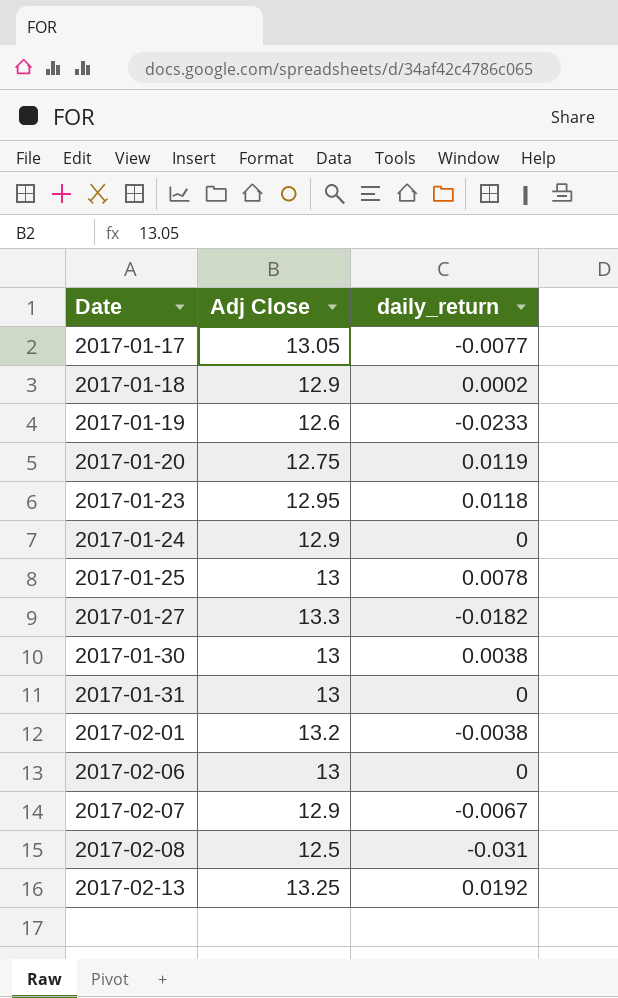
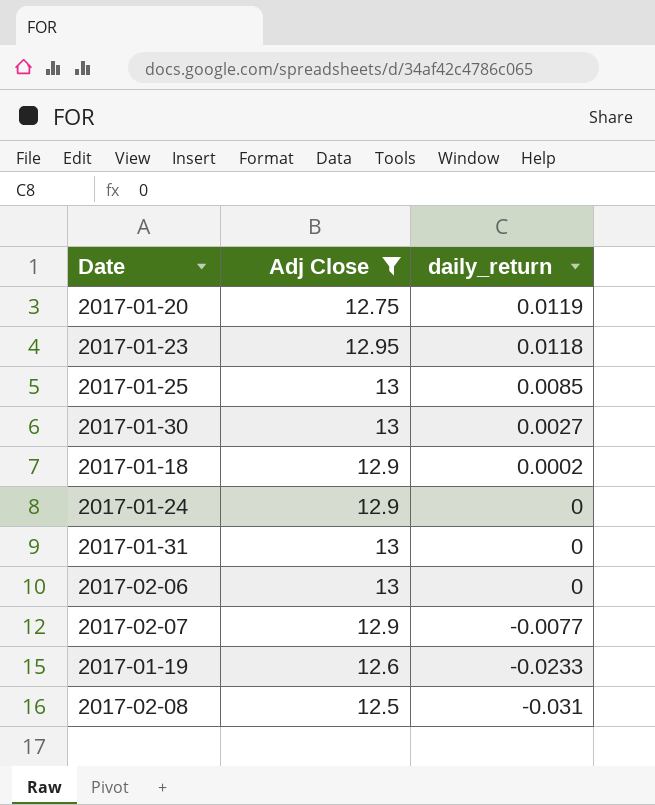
filter: none -> Adj Close <= 13
row order: Date ascending -> daily_return descending
2017-01-25 | daily_return: 0.0078 -> 0.0085
2017-01-30 | daily_return: 0.0038 -> 0.0027
2017-02-07 | daily_return: -0.0067 -> -0.0077

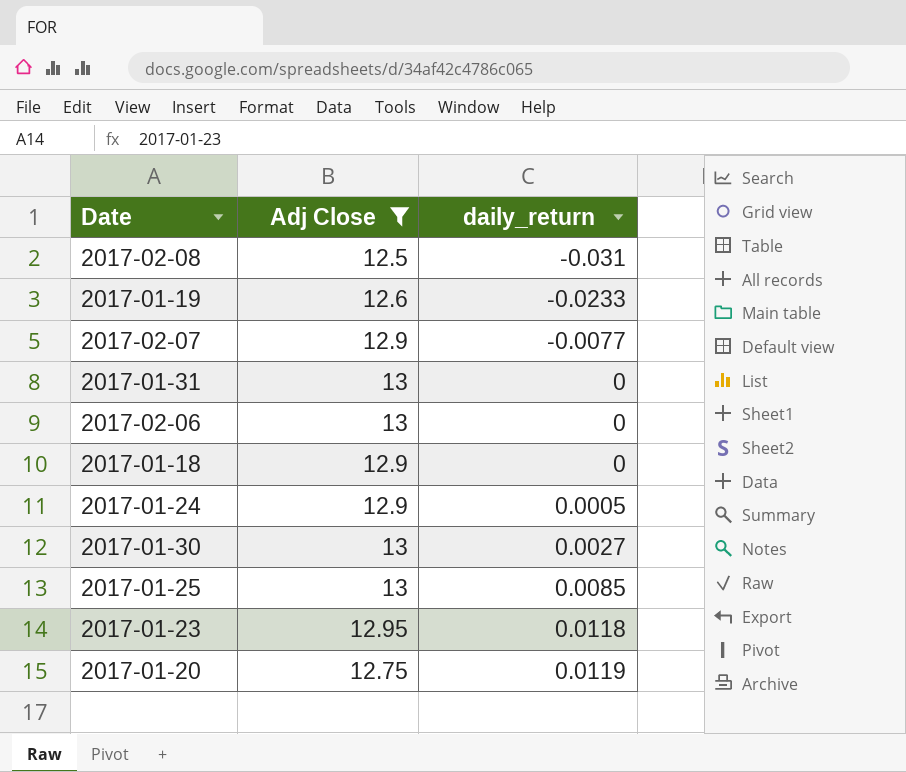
row order: daily_return descending -> daily_return ascending
2017-01-18 | daily_return: 0.0002 -> 0
2017-01-24 | daily_return: 0 -> 0.0005

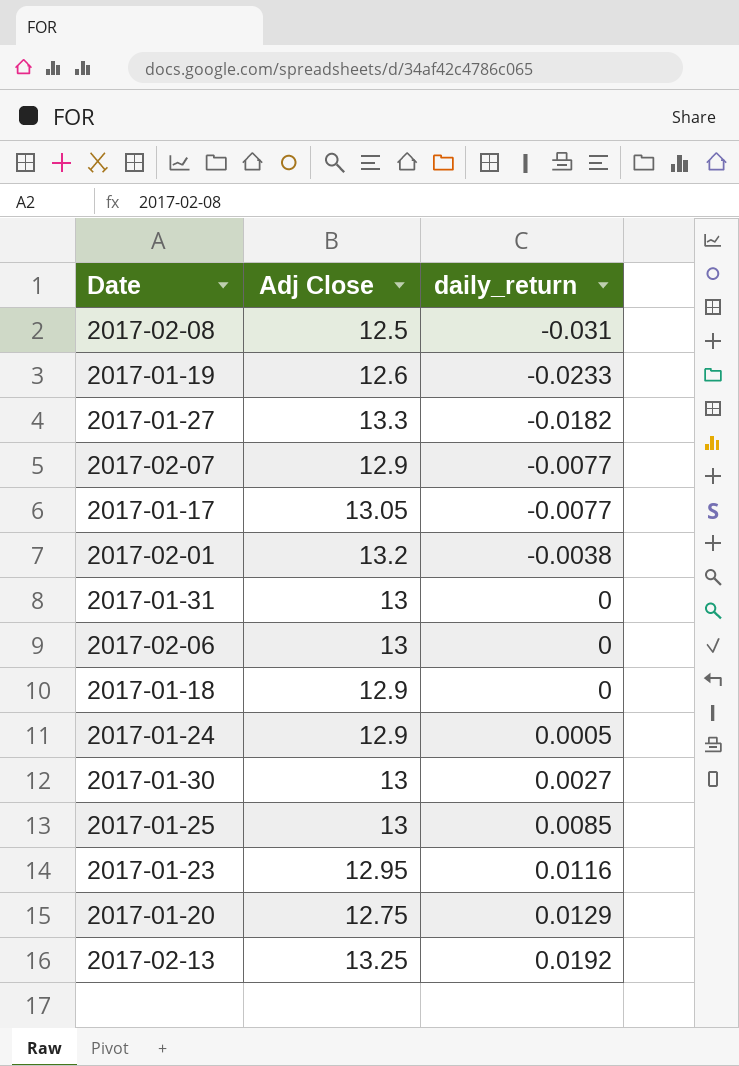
filter: Adj Close <= 13 -> none
2017-01-23 | daily_return: 0.0118 -> 0.0116
2017-01-20 | daily_return: 0.0119 -> 0.0129

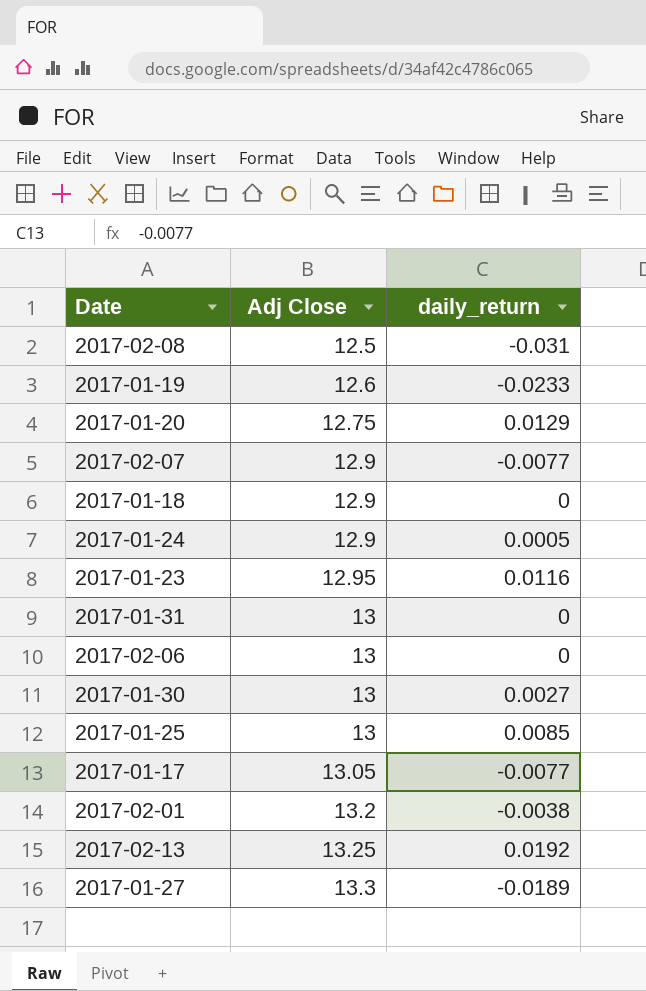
row order: daily_return ascending -> Adj Close ascending
2017-01-27 | daily_return: -0.0182 -> -0.0189

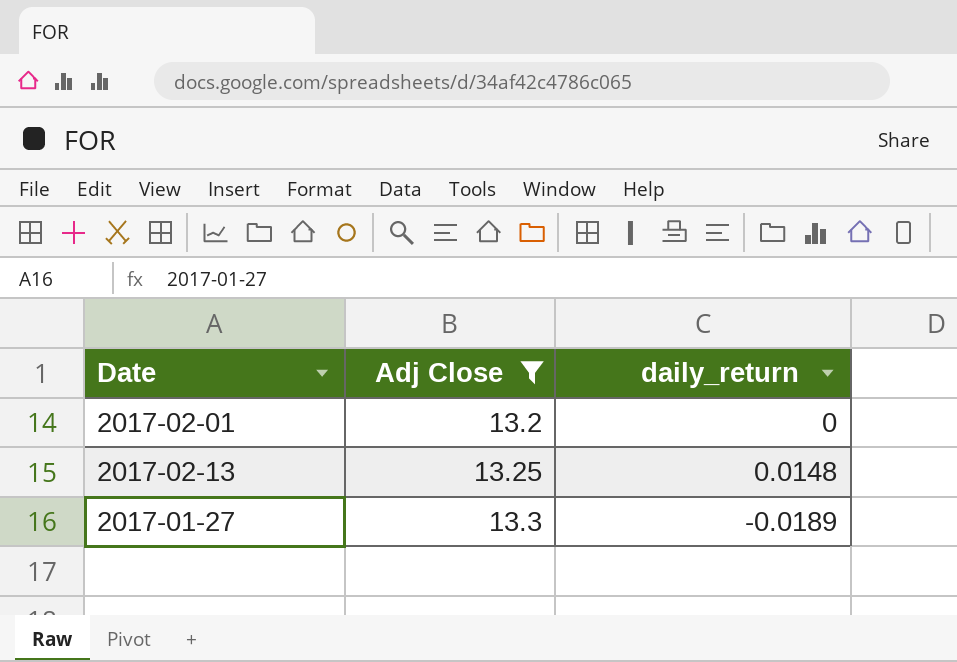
filter: none -> Adj Close >= 13.2
2017-02-01 | daily_return: -0.0038 -> 0
2017-02-13 | daily_return: 0.0192 -> 0.0148

